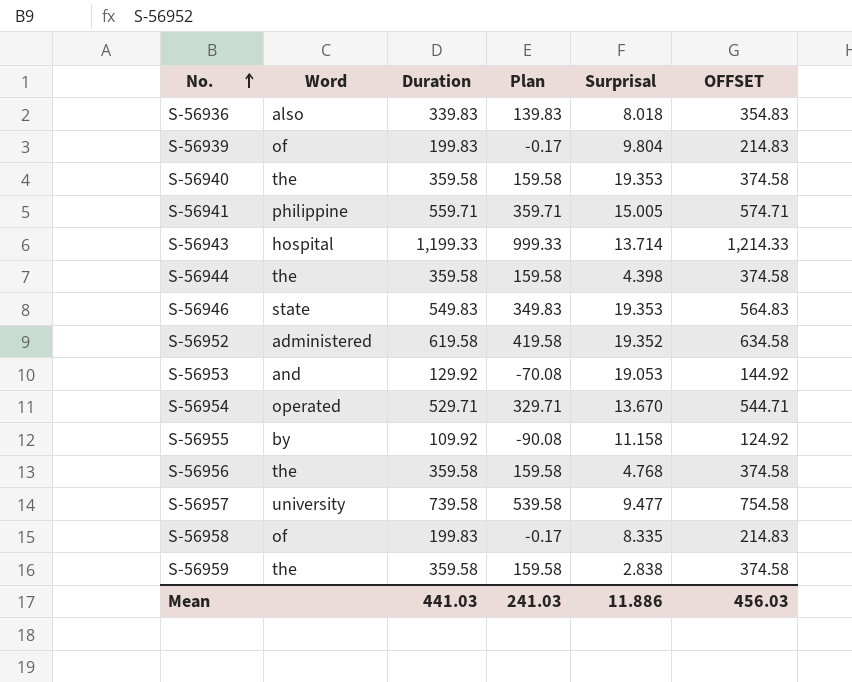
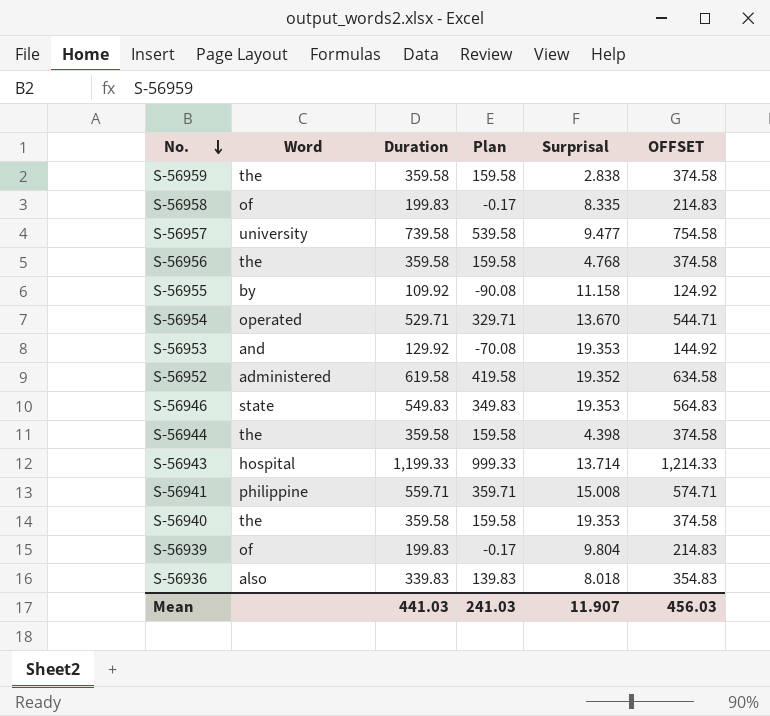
row order: No. ascending -> No. descending
S-56953 | Surprisal: 19.053 -> 19.353
S-56941 | Surprisal: 15.005 -> 15.008
Mean | Surprisal: 11.886 -> 11.907

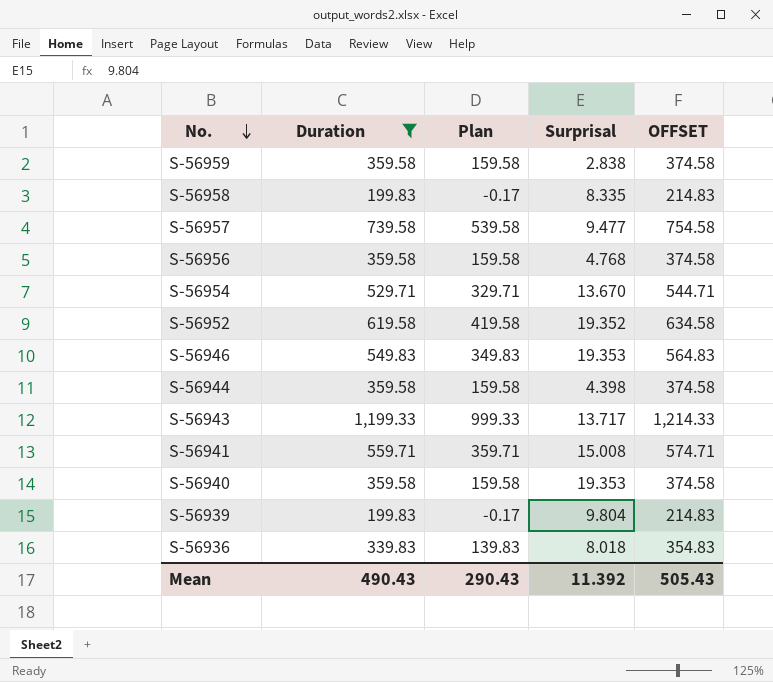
filter: none -> Duration >= 199.83
column Word | position: 2 -> none
S-56943 | Surprisal: 13.714 -> 13.717
Mean | Duration: 441.03 -> 490.43
Mean | Plan: 241.03 -> 290.43
Mean | Surprisal: 11.907 -> 11.392
Mean | OFFSET: 456.03 -> 505.43

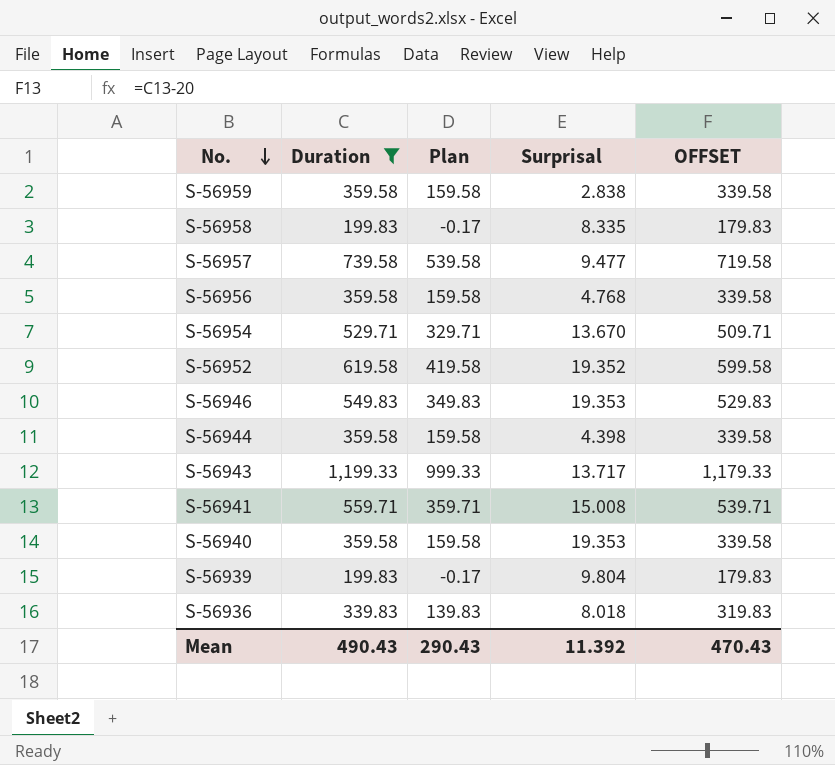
column OFFSET | formula: [Duration] + 15 -> [Duration] - 20
Mean | OFFSET: 505.43 -> 470.43

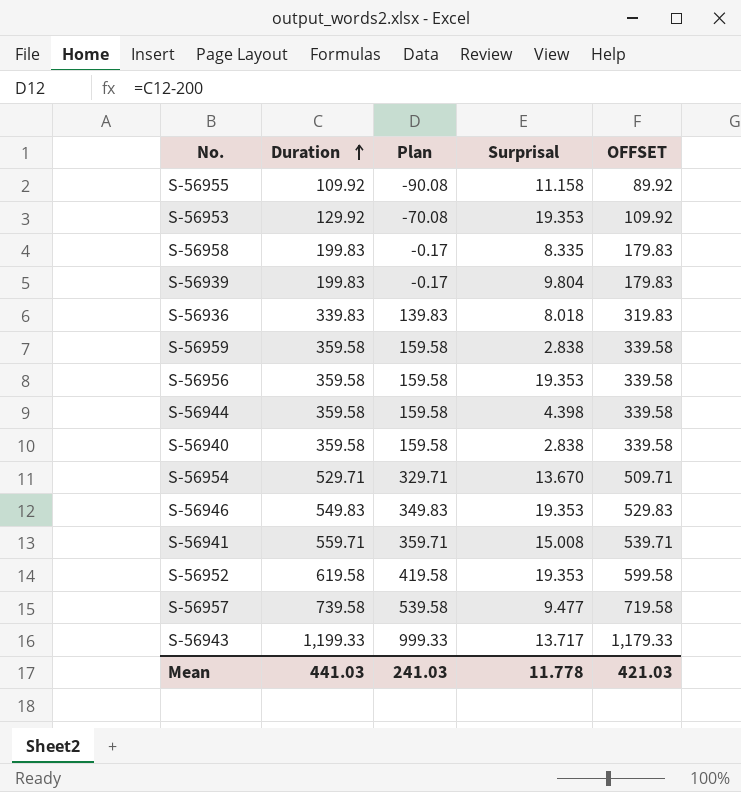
filter: Duration >= 199.83 -> none
row order: No. descending -> Duration ascending
S-56956 | Surprisal: 4.768 -> 19.353
S-56940 | Surprisal: 19.353 -> 2.838
S-56952 | Surprisal: 19.352 -> 19.353
Mean | Duration: 490.43 -> 441.03
Mean | Plan: 290.43 -> 241.03
Mean | Surprisal: 11.392 -> 11.778
Mean | OFFSET: 470.43 -> 421.03

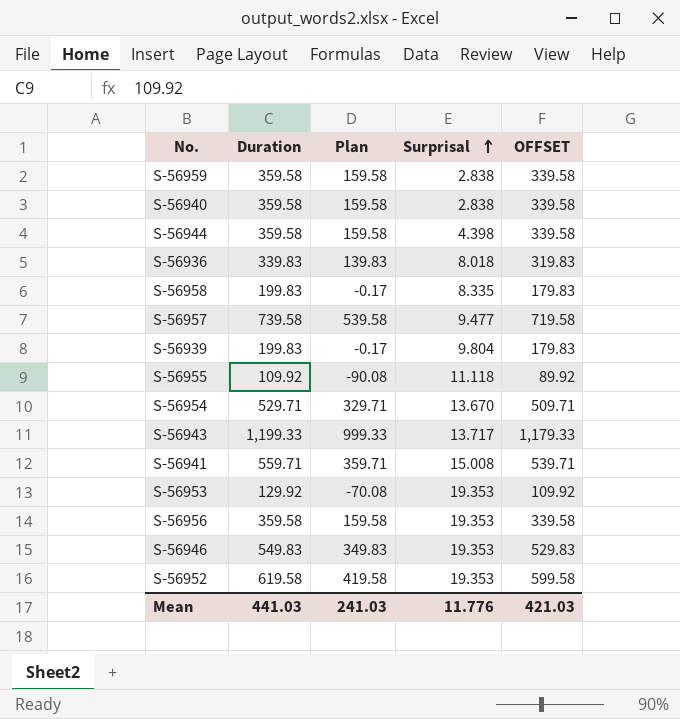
row order: Duration ascending -> Surprisal ascending
S-56955 | Surprisal: 11.158 -> 11.118
Mean | Surprisal: 11.778 -> 11.776

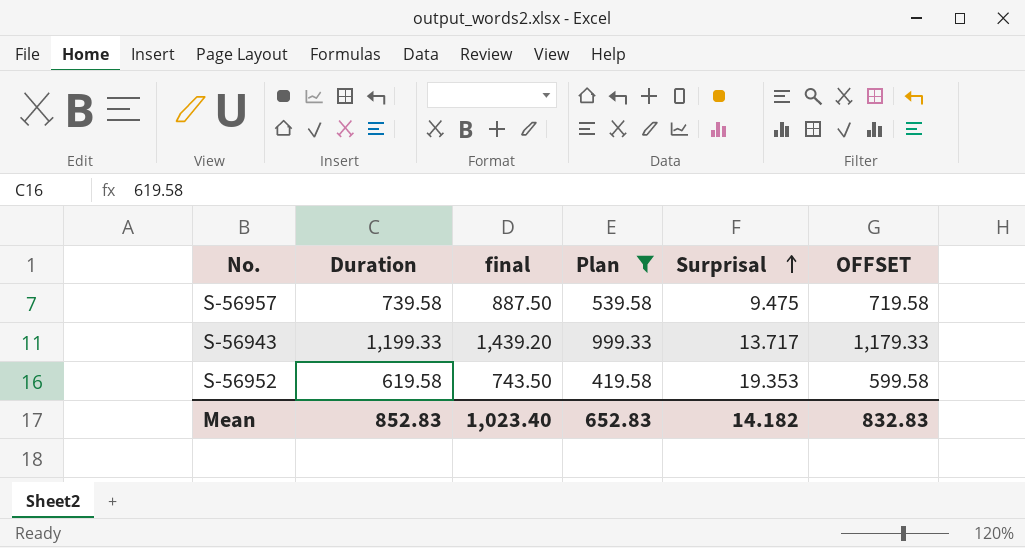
filter: none -> Plan >= 419.58
column final | formula: none -> [Duration] * 1.2
S-56957 | Surprisal: 9.477 -> 9.475
Mean | Duration: 441.03 -> 852.83
Mean | Plan: 241.03 -> 652.83
Mean | Surprisal: 11.776 -> 14.182
Mean | OFFSET: 421.03 -> 832.83

